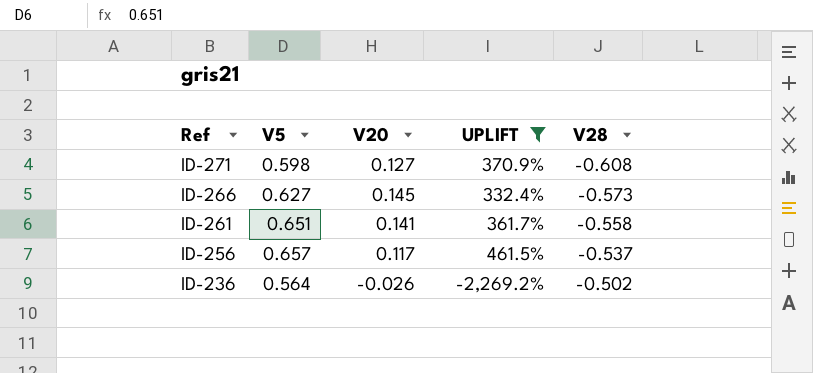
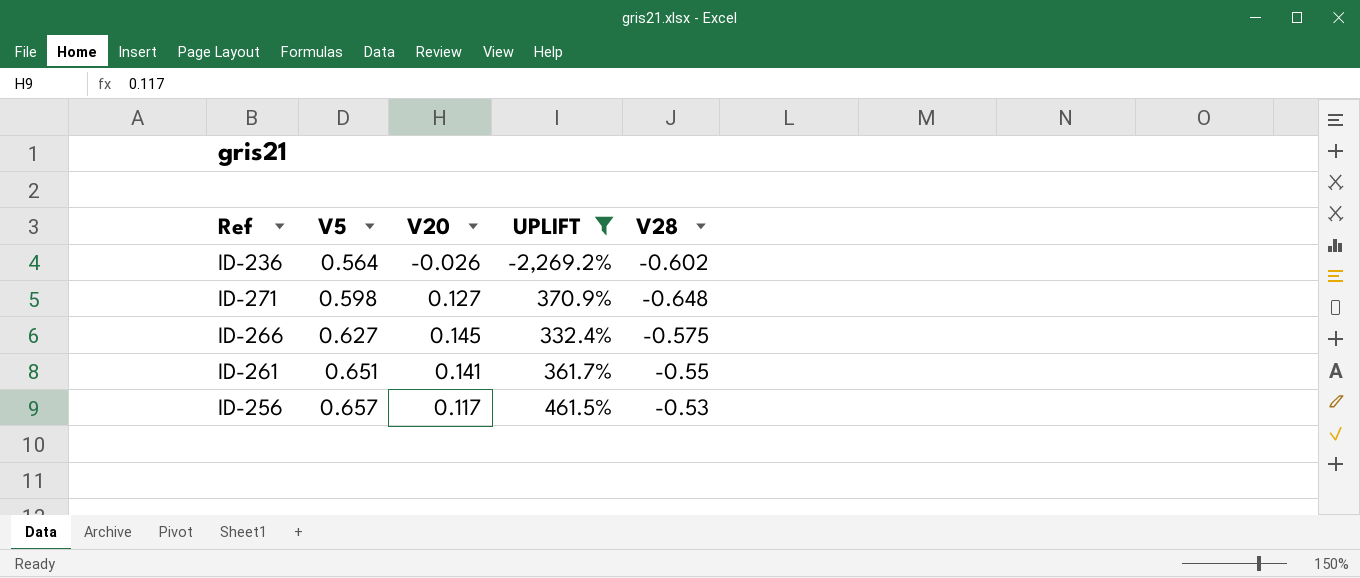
row order: Ref descending -> V5 ascending
ID-236 | V28: -0.502 -> -0.602
ID-271 | V28: -0.608 -> -0.648
ID-266 | V28: -0.573 -> -0.575
ID-261 | V28: -0.558 -> -0.55
ID-256 | V28: -0.537 -> -0.53

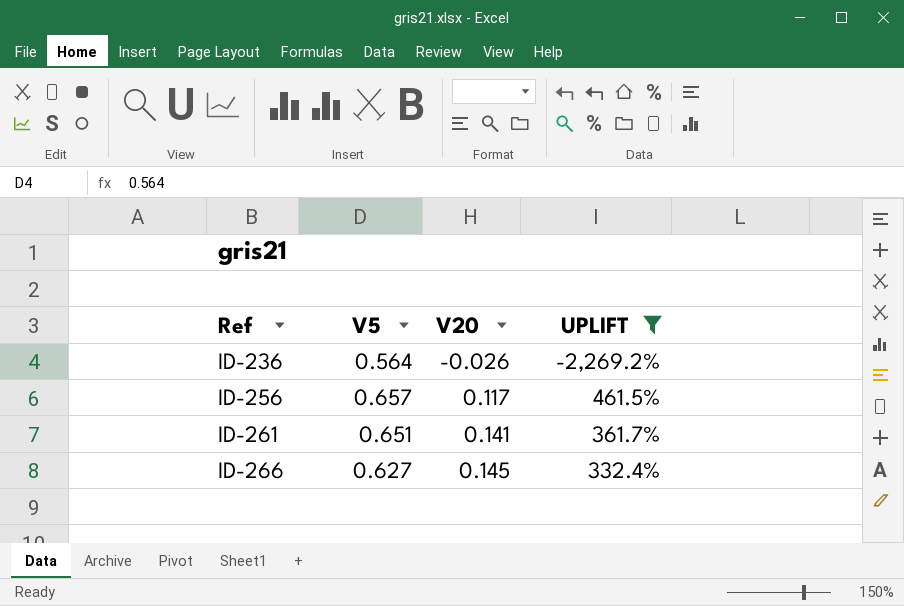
row order: V5 ascending -> Ref ascending
column V28 | position: 5 -> none
row ID-271: 0.598 | 0.127 | 370.9% | -0.648 -> none

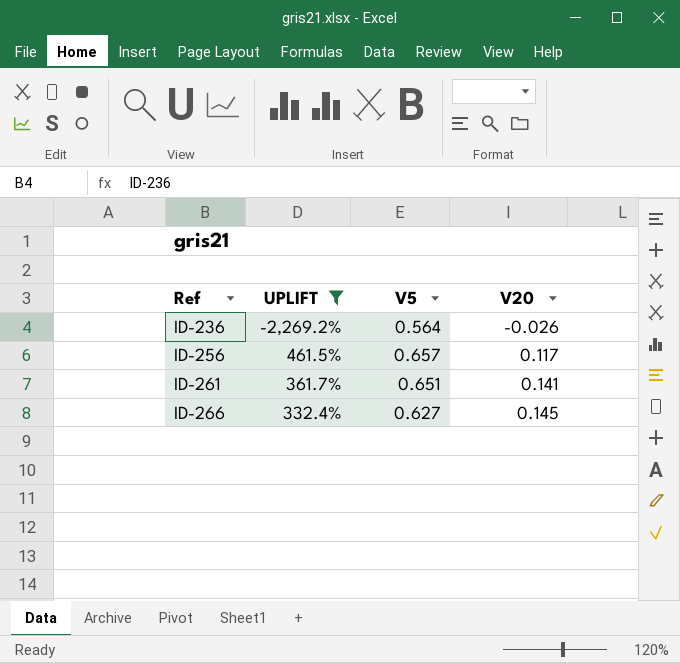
column UPLIFT | position: 4 -> 2

